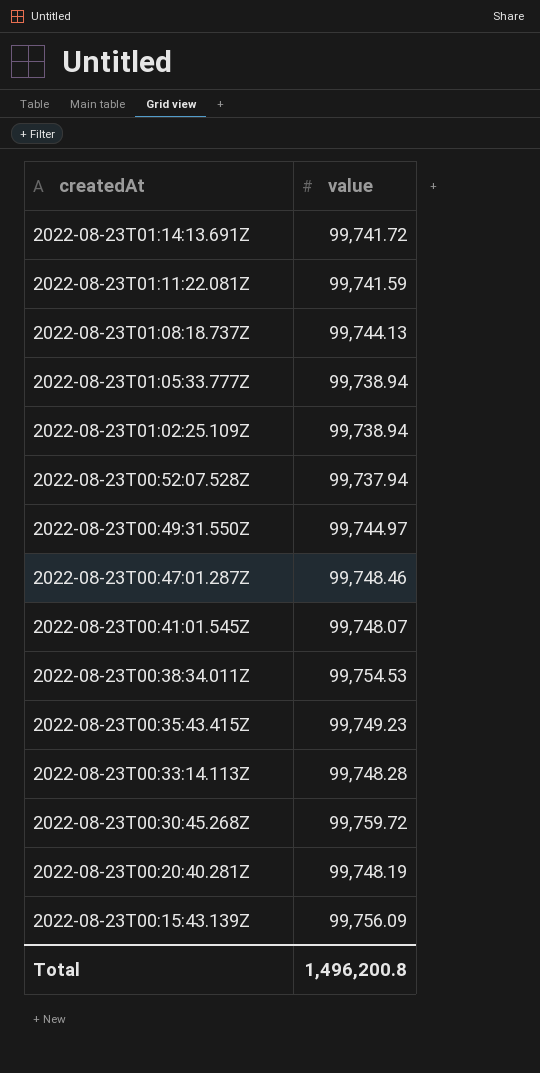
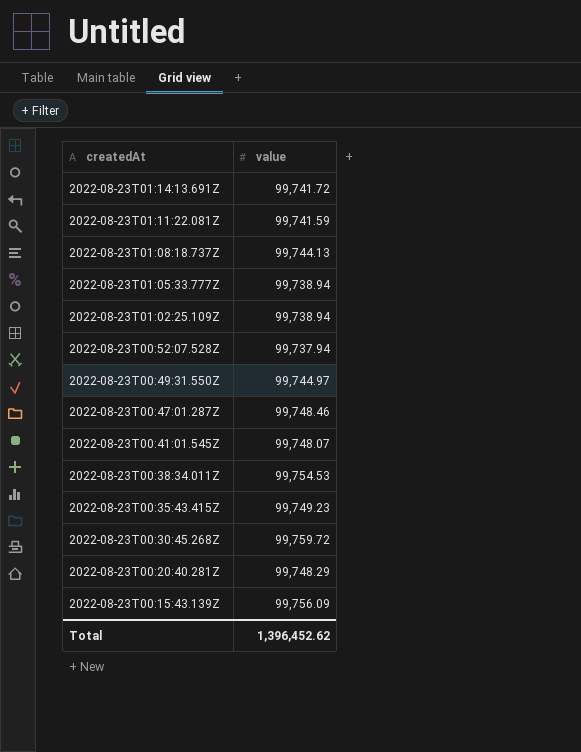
row 2022-08-23T00:33:14.113Z: 99,748.28 -> none
2022-08-23T00:20:40.281Z | value: 99,748.19 -> 99,748.29
Total | value: 1,496,200.8 -> 1,396,452.62

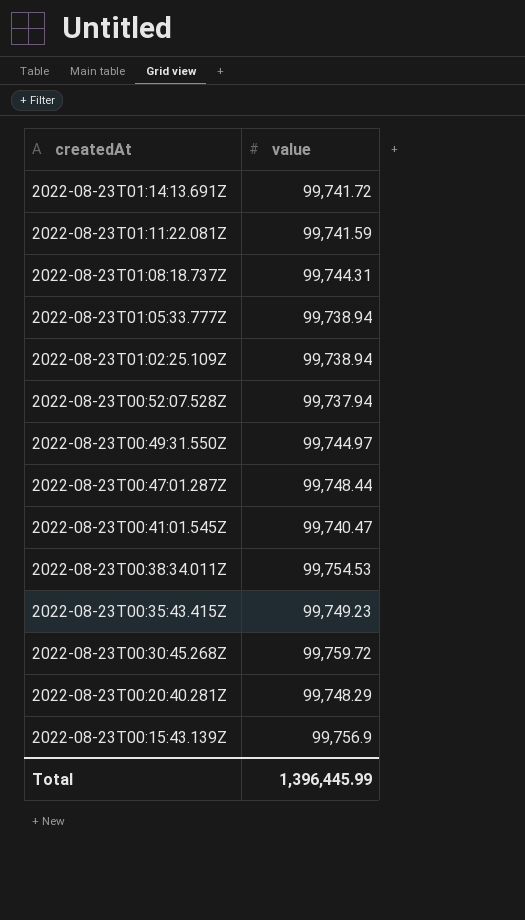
2022-08-23T01:08:18.737Z | value: 99,744.13 -> 99,744.31
2022-08-23T00:47:01.287Z | value: 99,748.46 -> 99,748.44
2022-08-23T00:41:01.545Z | value: 99,748.07 -> 99,740.47
2022-08-23T00:15:43.139Z | value: 99,756.09 -> 99,756.9
Total | value: 1,396,452.62 -> 1,396,445.99

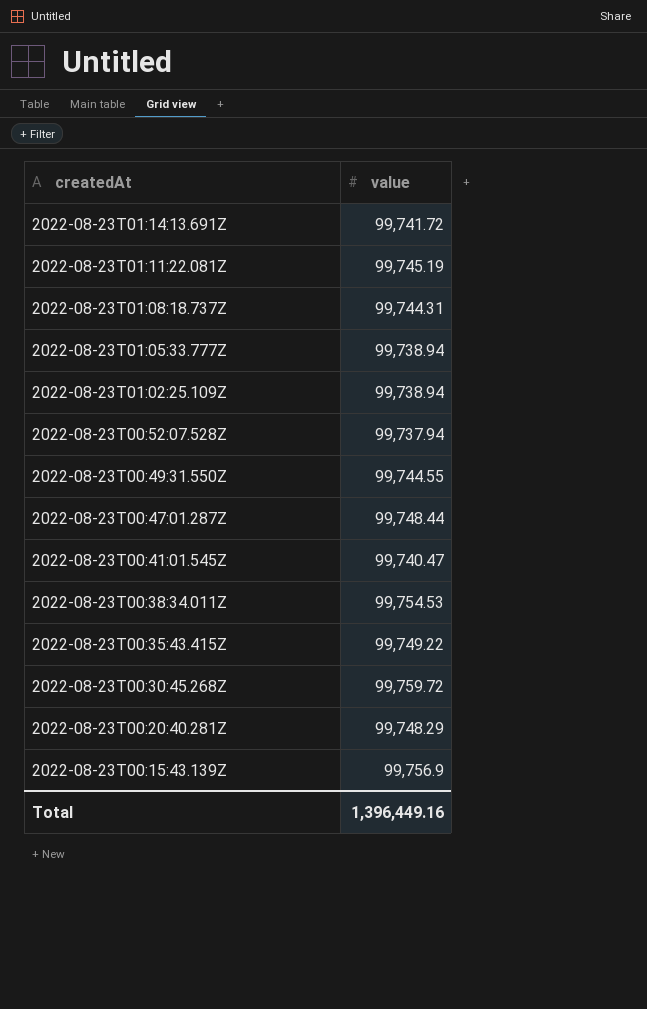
2022-08-23T01:11:22.081Z | value: 99,741.59 -> 99,745.19
2022-08-23T00:49:31.550Z | value: 99,744.97 -> 99,744.55
2022-08-23T00:35:43.415Z | value: 99,749.23 -> 99,749.22
Total | value: 1,396,445.99 -> 1,396,449.16

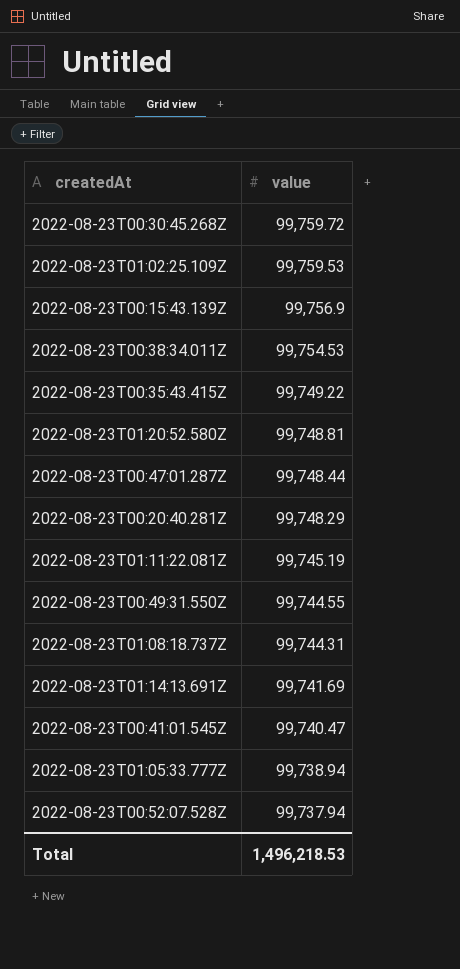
row order: createdAt descending -> value descending
2022-08-23T01:02:25.109Z | value: 99,738.94 -> 99,759.53
row 2022-08-23T01:20:52.580Z: none -> 99,748.81
2022-08-23T01:14:13.691Z | value: 99,741.72 -> 99,741.69
Total | value: 1,396,449.16 -> 1,496,218.53

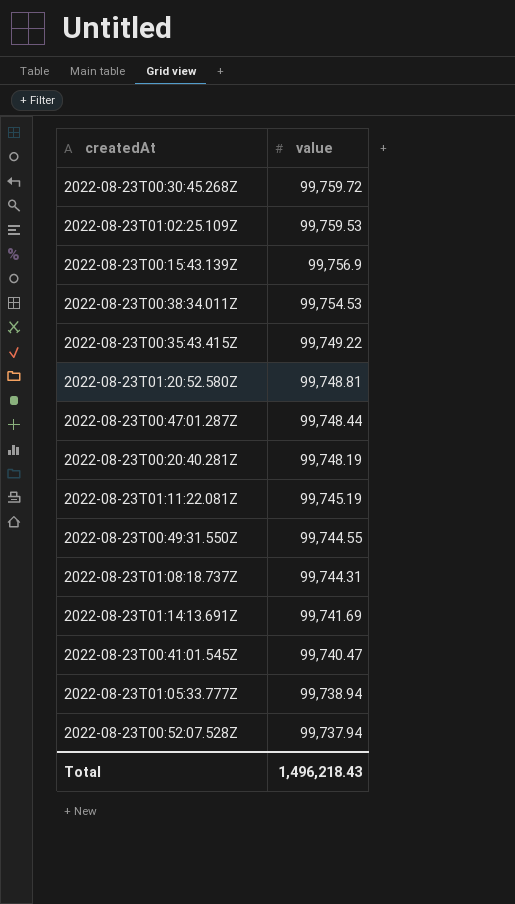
2022-08-23T00:20:40.281Z | value: 99,748.29 -> 99,748.19
Total | value: 1,496,218.53 -> 1,496,218.43

